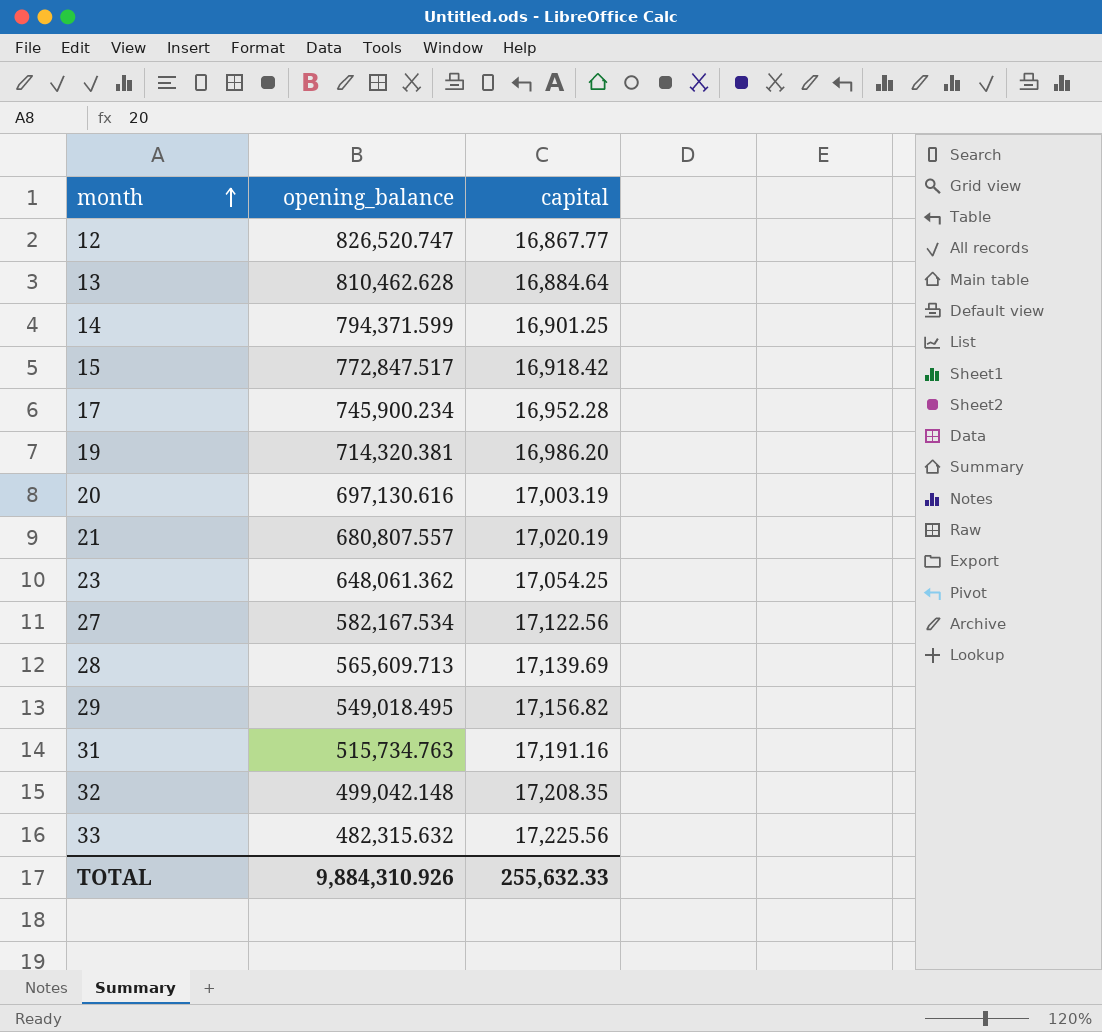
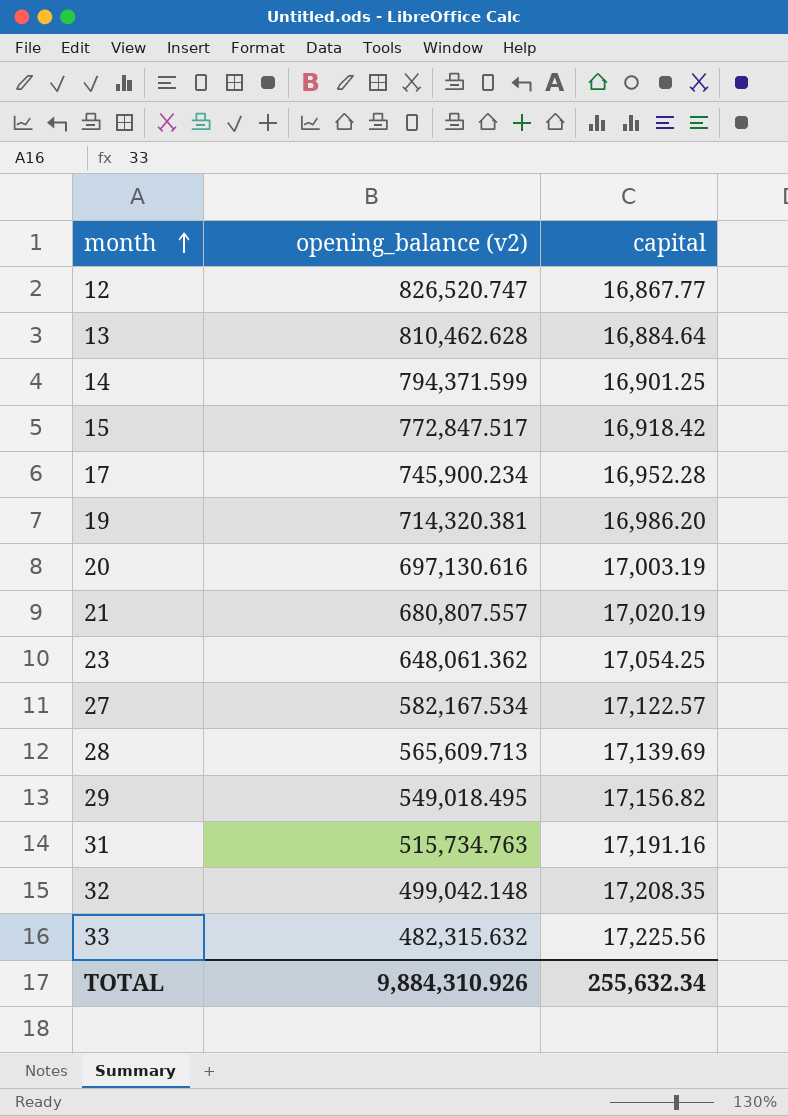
column name: opening_balance -> opening_balance (v2)
27 | capital: 17,122.56 -> 17,122.57
TOTAL | capital: 255,632.33 -> 255,632.34

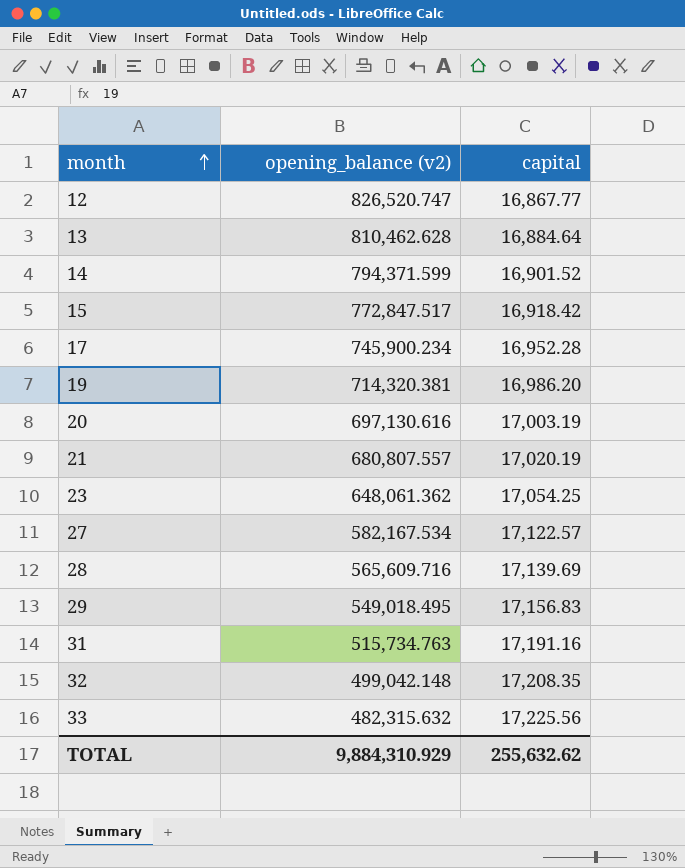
14 | capital: 16,901.25 -> 16,901.52
28 | opening_balance (v2): 565,609.713 -> 565,609.716
29 | capital: 17,156.82 -> 17,156.83
TOTAL | opening_balance (v2): 9,884,310.926 -> 9,884,310.929
TOTAL | capital: 255,632.34 -> 255,632.62

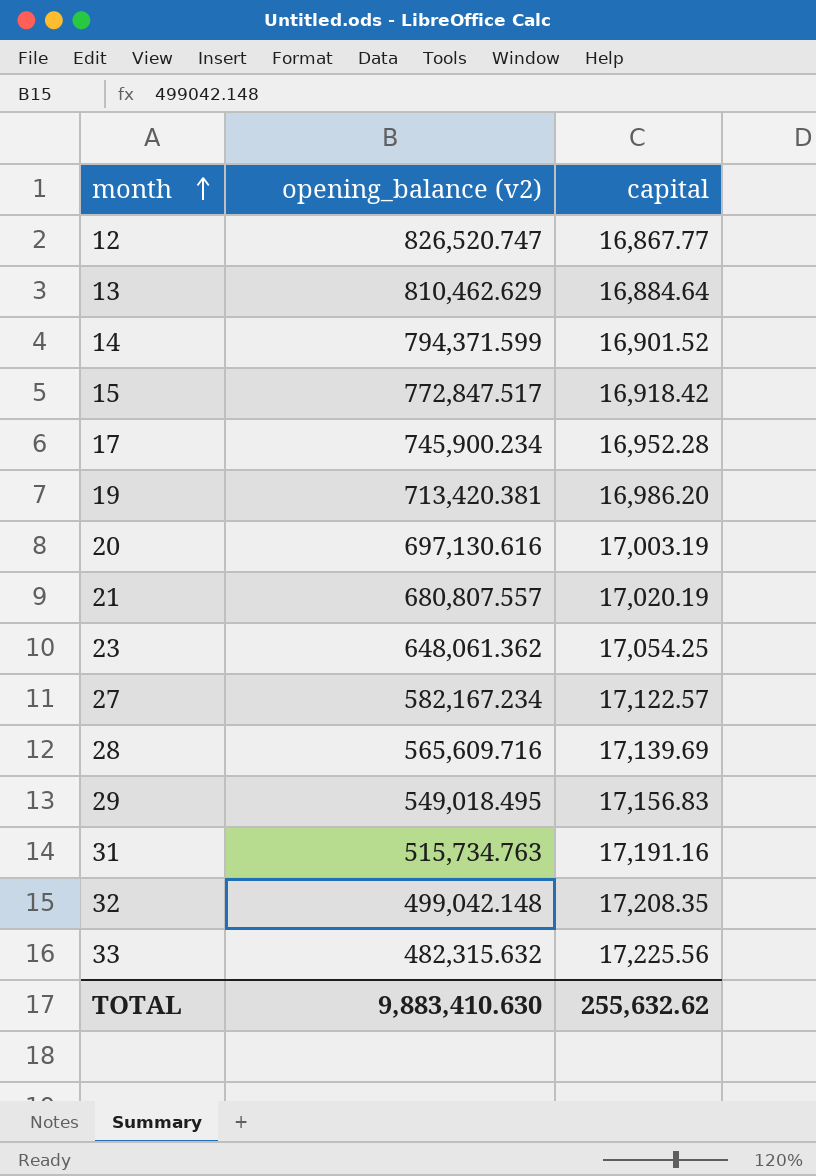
13 | opening_balance (v2): 810,462.628 -> 810,462.629
19 | opening_balance (v2): 714,320.381 -> 713,420.381
27 | opening_balance (v2): 582,167.534 -> 582,167.234
TOTAL | opening_balance (v2): 9,884,310.929 -> 9,883,410.630

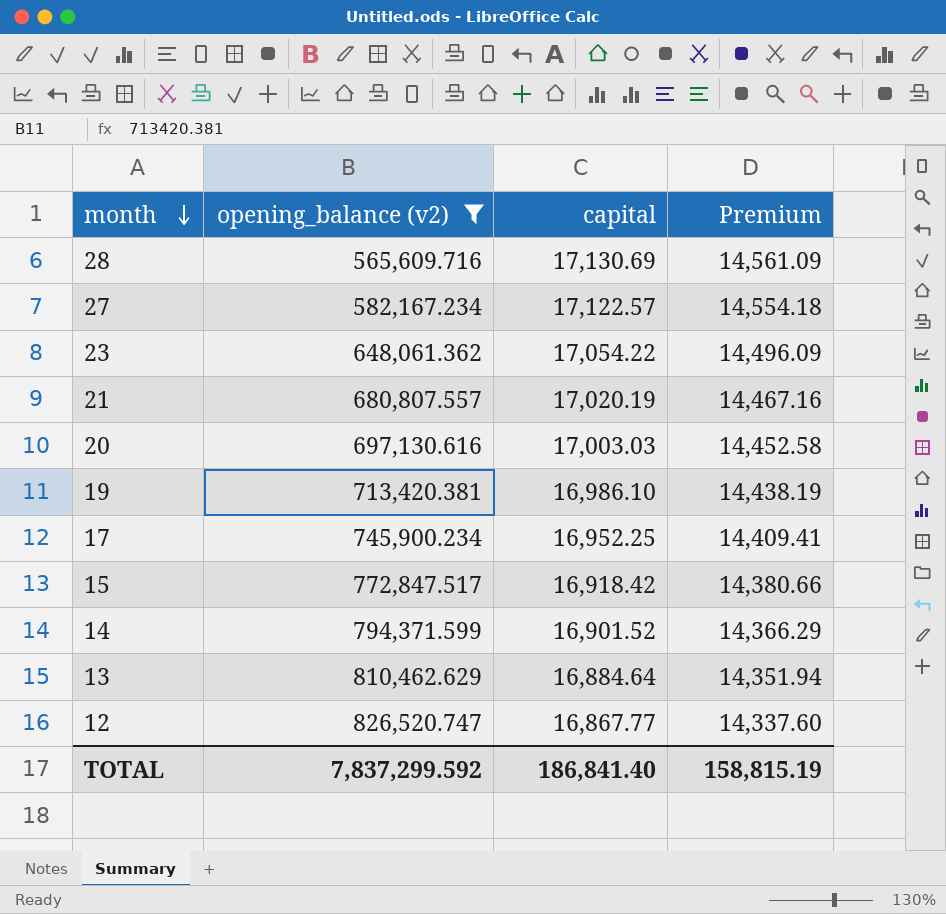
filter: none -> opening_balance (v2) >= 565,609.716
row order: month ascending -> month descending
column Premium | formula: none -> [capital] * 0.85
28 | capital: 17,139.69 -> 17,130.69
23 | capital: 17,054.25 -> 17,054.22
20 | capital: 17,003.19 -> 17,003.03
19 | capital: 16,986.20 -> 16,986.10
17 | capital: 16,952.28 -> 16,952.25
TOTAL | opening_balance (v2): 9,883,410.630 -> 7,837,299.592
TOTAL | capital: 255,632.62 -> 186,841.40

